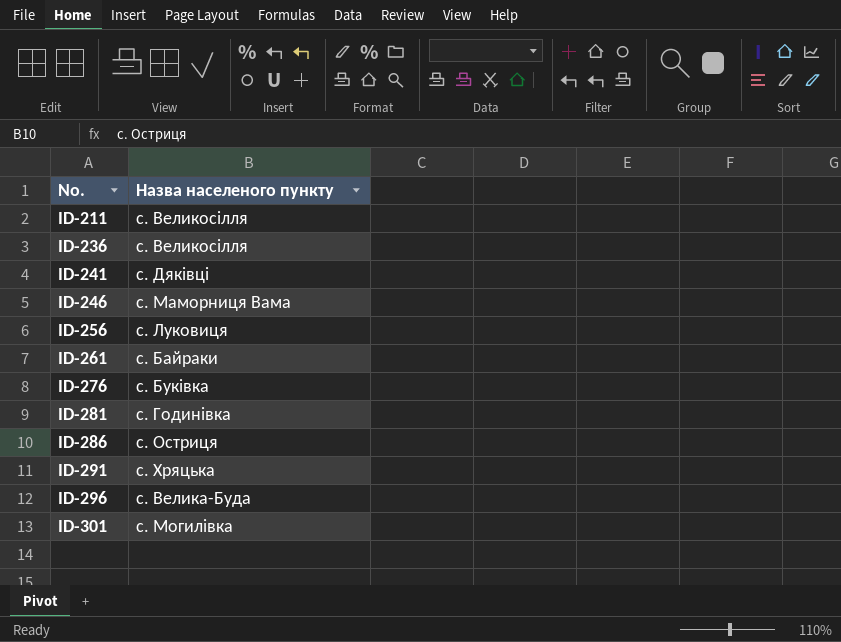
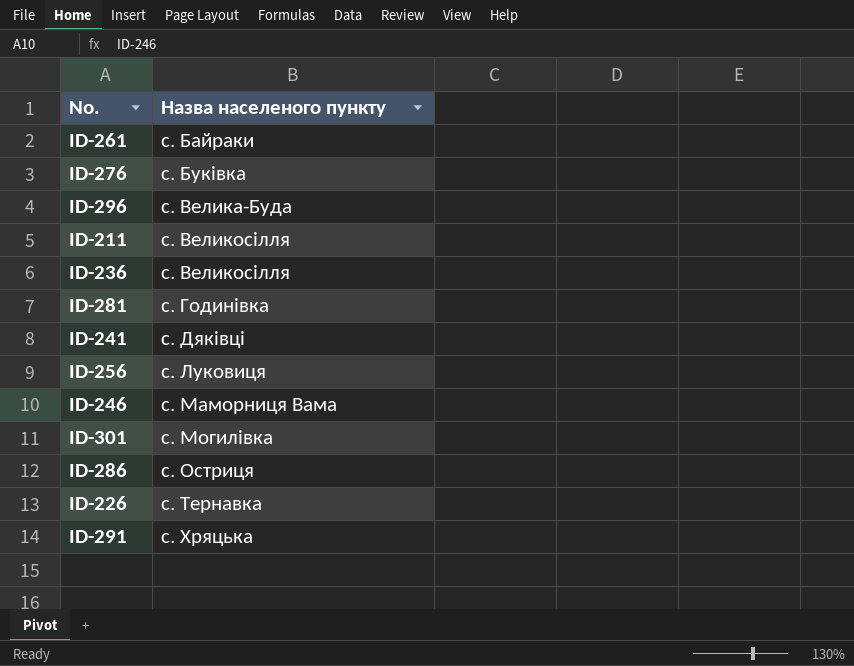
row order: No. ascending -> Назва населеного пункту ascending
row ID-226: none -> с. Тернавка

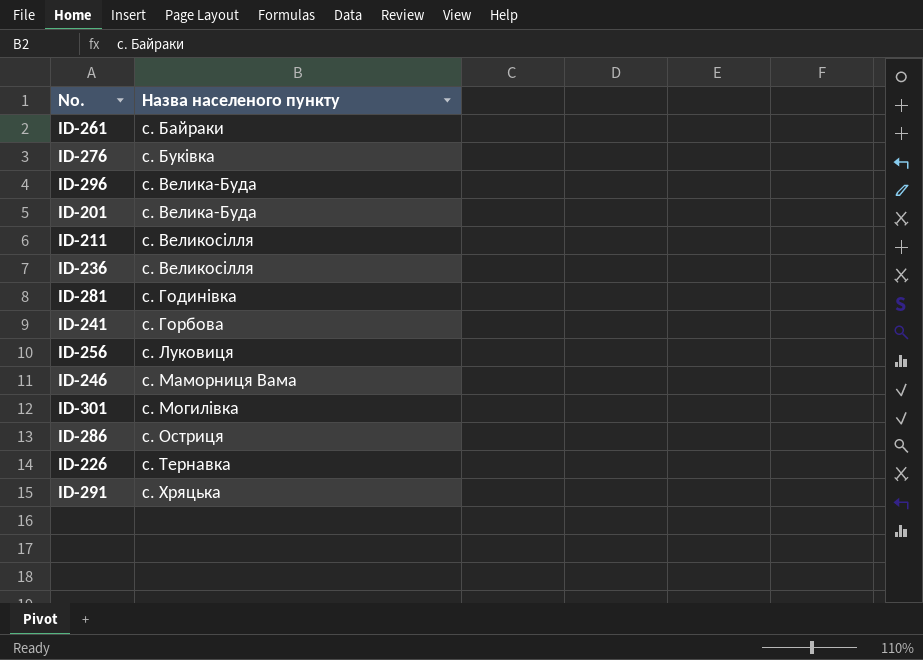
row ID-201: none -> с. Велика-Буда
ID-241 | Назва населеного пункту: с. Дяківці -> с. Горбова

